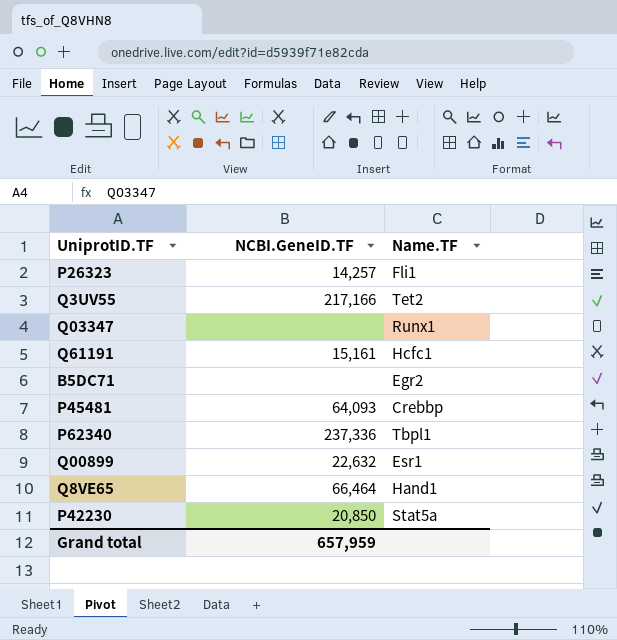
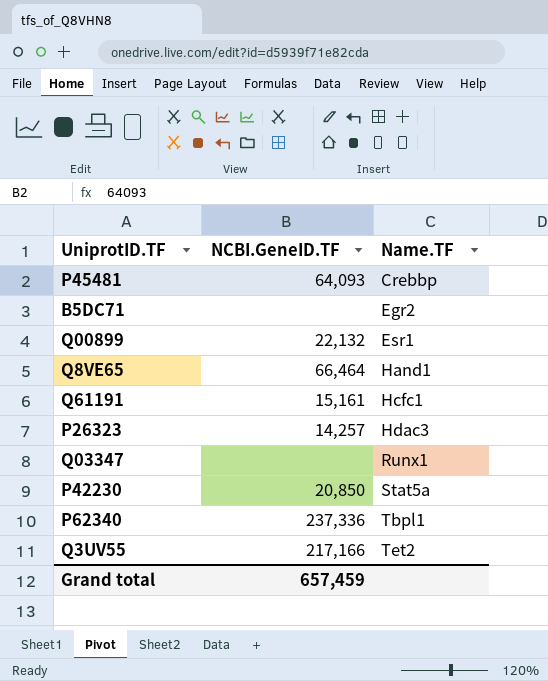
row order: none -> Name.TF ascending
Q00899 | NCBI.GeneID.TF: 22,632 -> 22,132
P26323 | Name.TF: Fli1 -> Hdac3
Grand total | NCBI.GeneID.TF: 657,959 -> 657,459

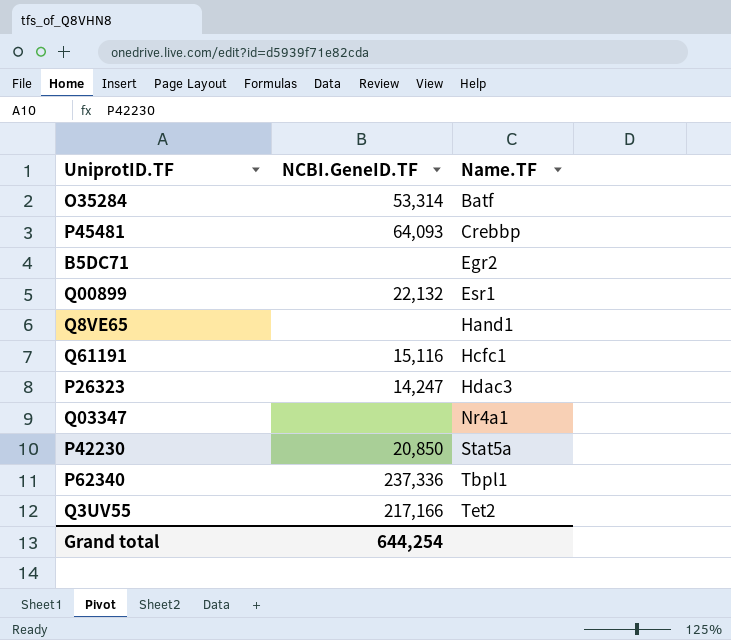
row O35284: none -> 53,314 | Batf
Q8VE65 | NCBI.GeneID.TF: 66,464 -> none
Q61191 | NCBI.GeneID.TF: 15,161 -> 15,116
P26323 | NCBI.GeneID.TF: 14,257 -> 14,247
Q03347 | Name.TF: Runx1 -> Nr4a1
Grand total | NCBI.GeneID.TF: 657,459 -> 644,254

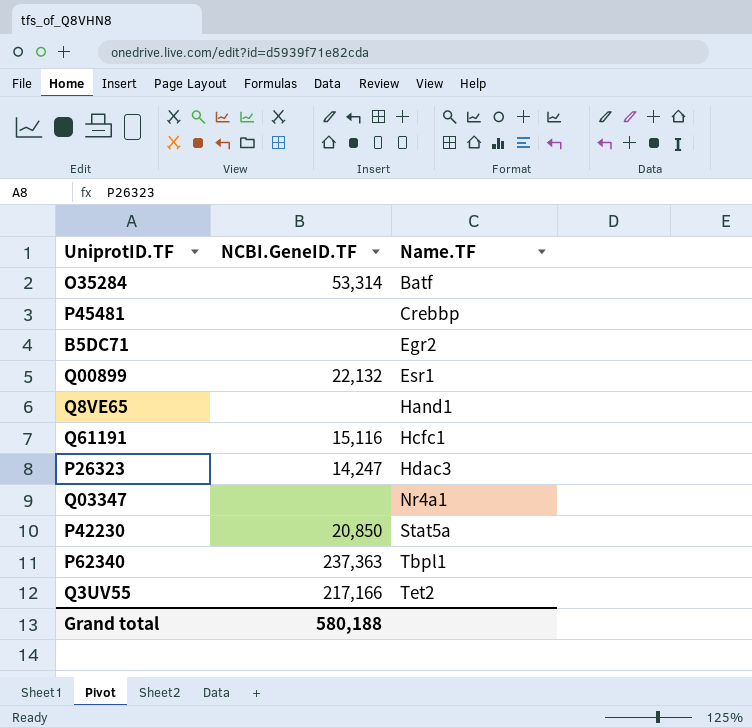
P45481 | NCBI.GeneID.TF: 64,093 -> none
P62340 | NCBI.GeneID.TF: 237,336 -> 237,363
Grand total | NCBI.GeneID.TF: 644,254 -> 580,188

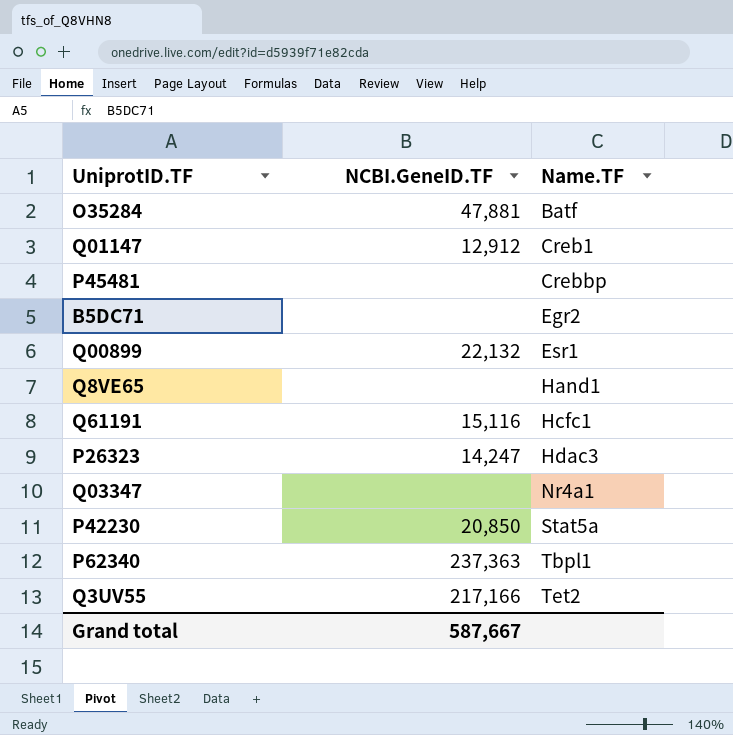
O35284 | NCBI.GeneID.TF: 53,314 -> 47,881
row Q01147: none -> 12,912 | Creb1
Grand total | NCBI.GeneID.TF: 580,188 -> 587,667

